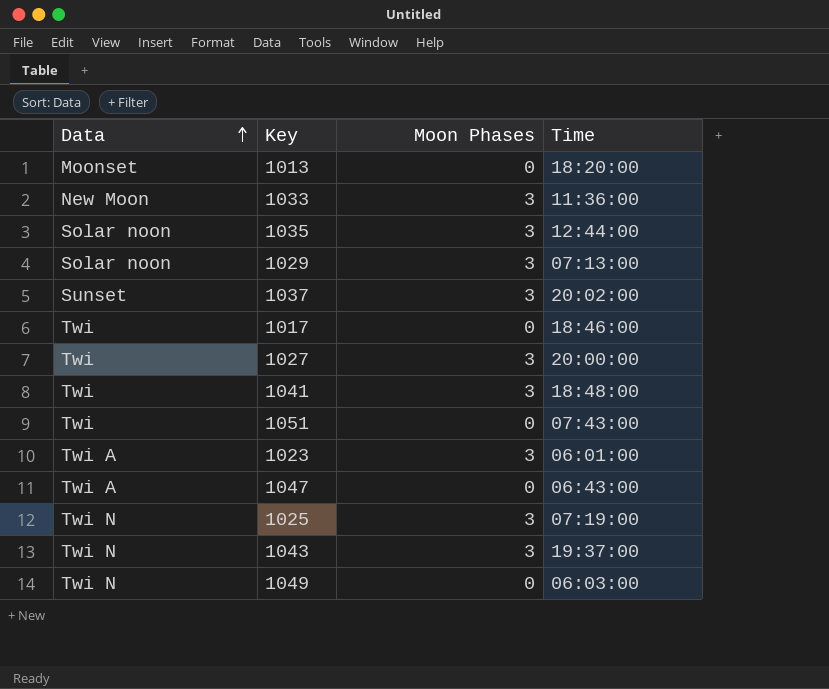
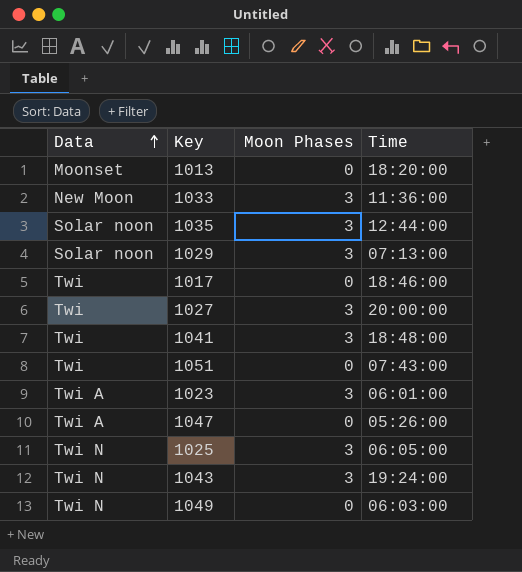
row 1037: Sunset | 3 | 20:02:00 -> none
1047 | Time: 06:43:00 -> 05:26:00
1025 | Time: 07:19:00 -> 06:05:00
1043 | Time: 19:37:00 -> 19:24:00

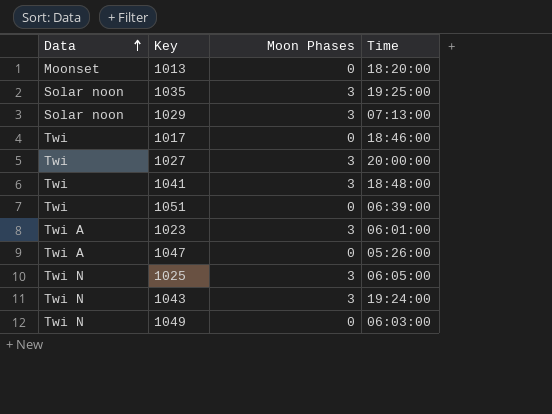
row 1033: New Moon | 3 | 11:36:00 -> none
1035 | Time: 12:44:00 -> 19:25:00
1051 | Time: 07:43:00 -> 06:39:00

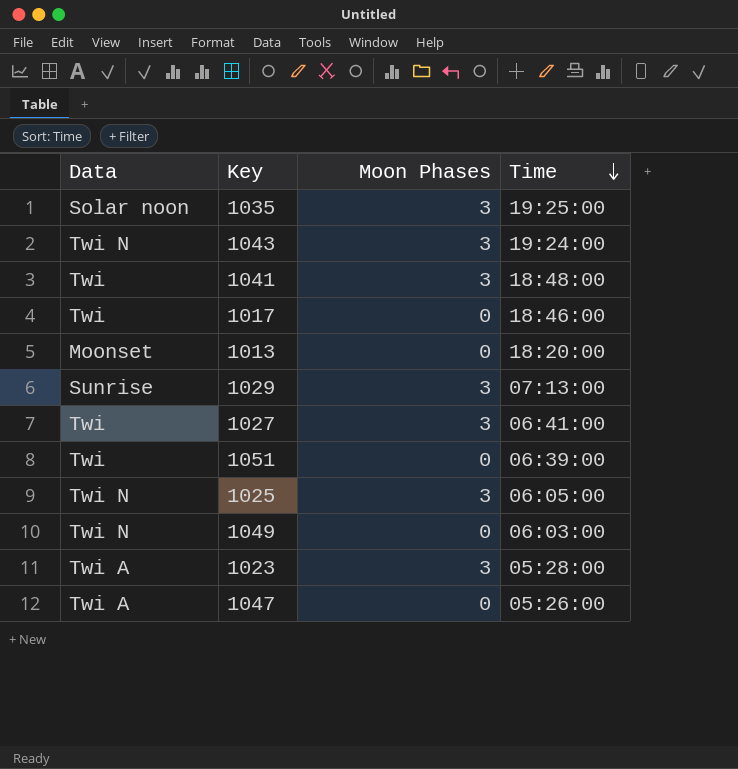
row order: Data ascending -> Time descending
1029 | Data: Solar noon -> Sunrise
1027 | Time: 20:00:00 -> 06:41:00
1023 | Time: 06:01:00 -> 05:28:00

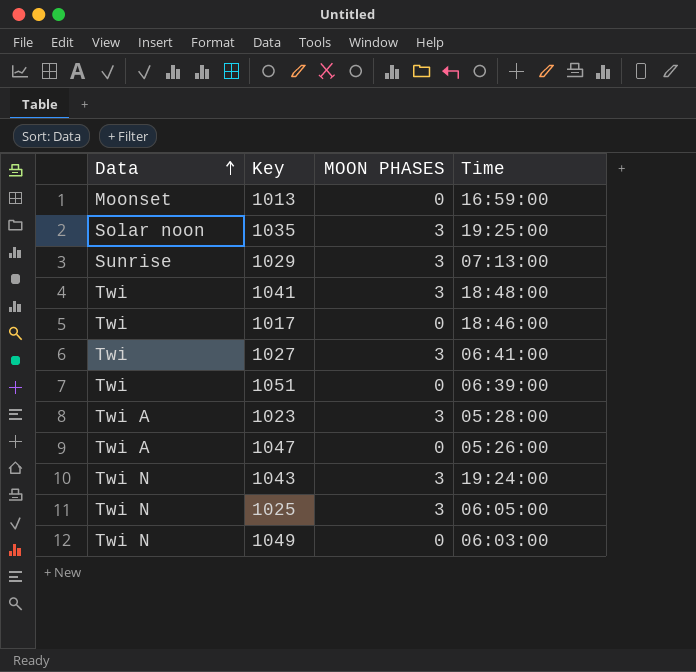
row order: Time descending -> Data ascending
column name: Moon Phases -> MOON PHASES
1013 | Time: 18:20:00 -> 16:59:00

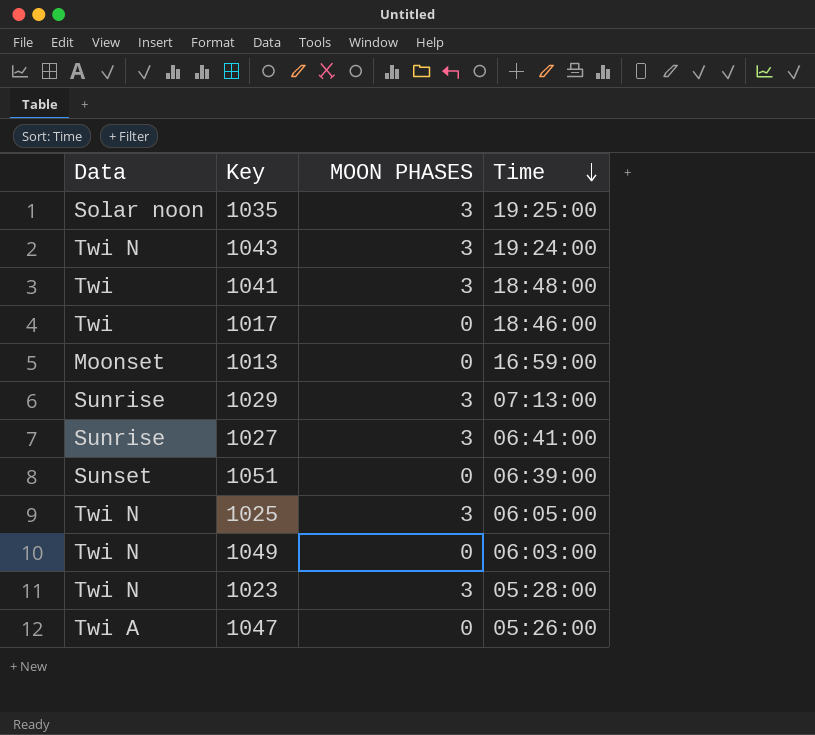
row order: Data ascending -> Time descending
1027 | Data: Twi -> Sunrise
1051 | Data: Twi -> Sunset
1023 | Data: Twi A -> Twi N

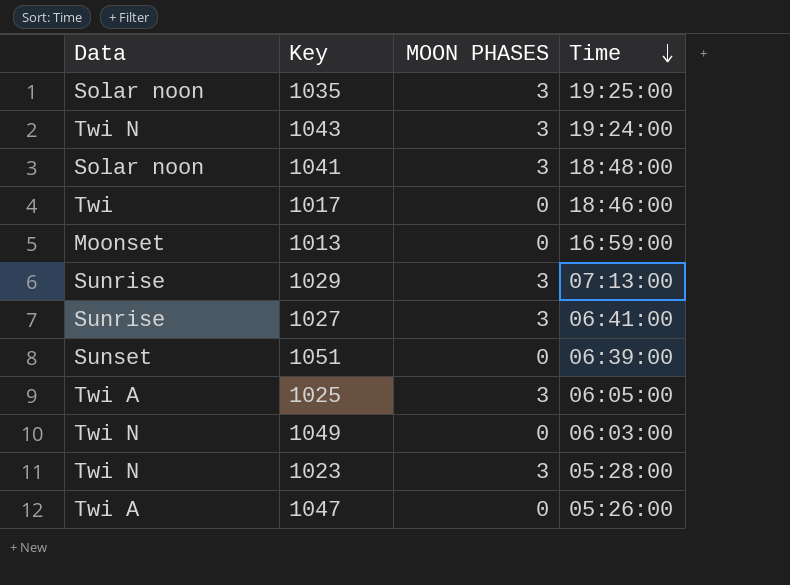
1041 | Data: Twi -> Solar noon
1025 | Data: Twi N -> Twi A

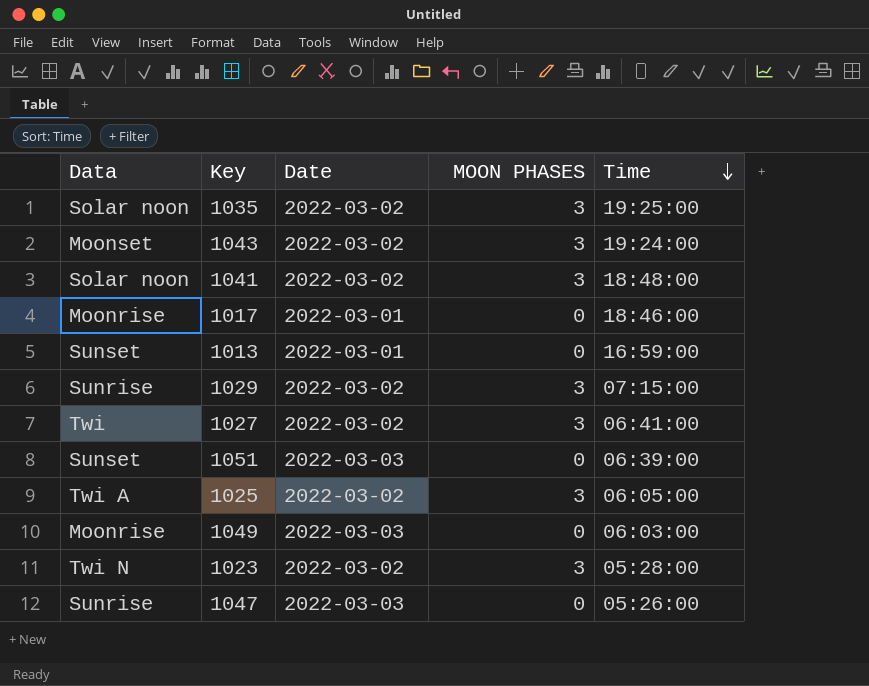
column Date | position: none -> 3
1043 | Data: Twi N -> Moonset
1017 | Data: Twi -> Moonrise
1013 | Data: Moonset -> Sunset
1029 | Time: 07:13:00 -> 07:15:00
1027 | Data: Sunrise -> Twi
1049 | Data: Twi N -> Moonrise
1047 | Data: Twi A -> Sunrise

